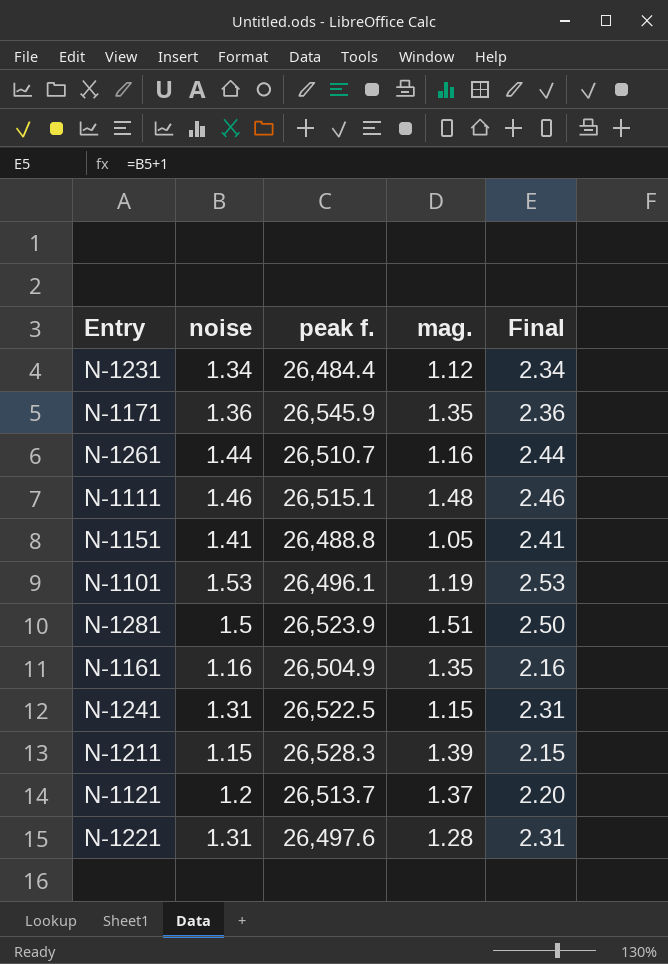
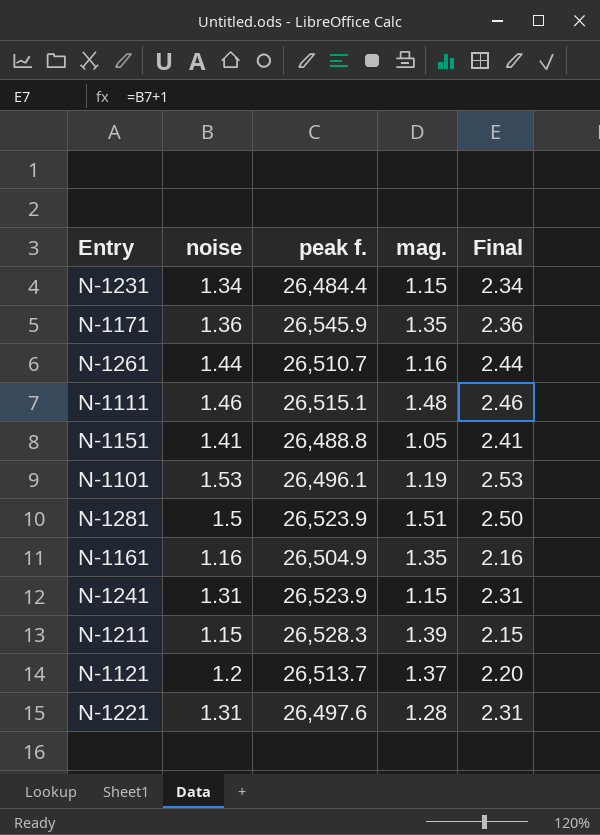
N-1231 | mag.: 1.12 -> 1.15
N-1241 | peak f.: 26,522.5 -> 26,523.9

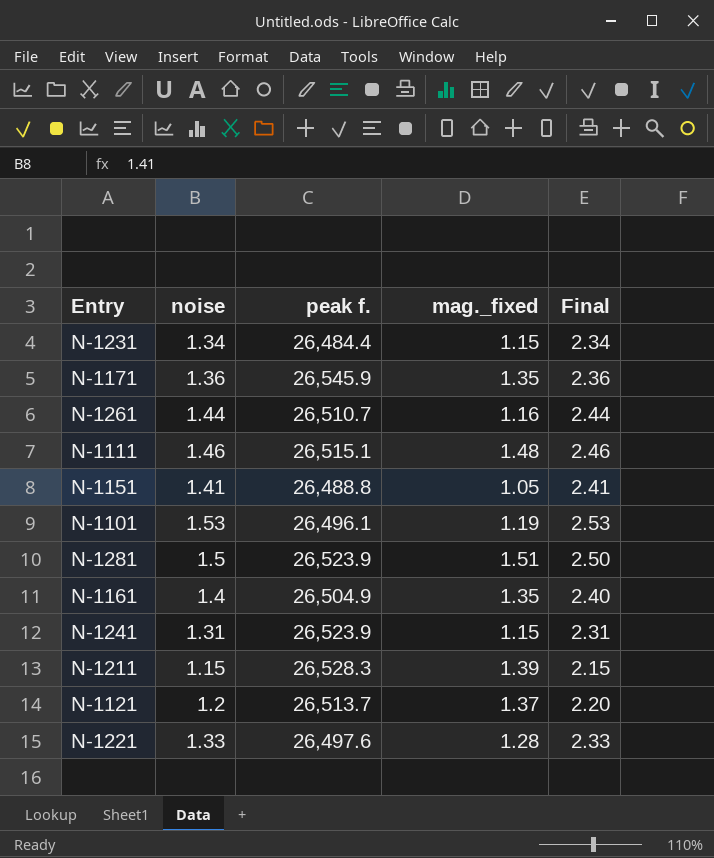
column name: mag. -> mag._fixed
N-1161 | noise: 1.16 -> 1.4
N-1161 | Final: 2.16 -> 2.40
N-1221 | noise: 1.31 -> 1.33
N-1221 | Final: 2.31 -> 2.33

